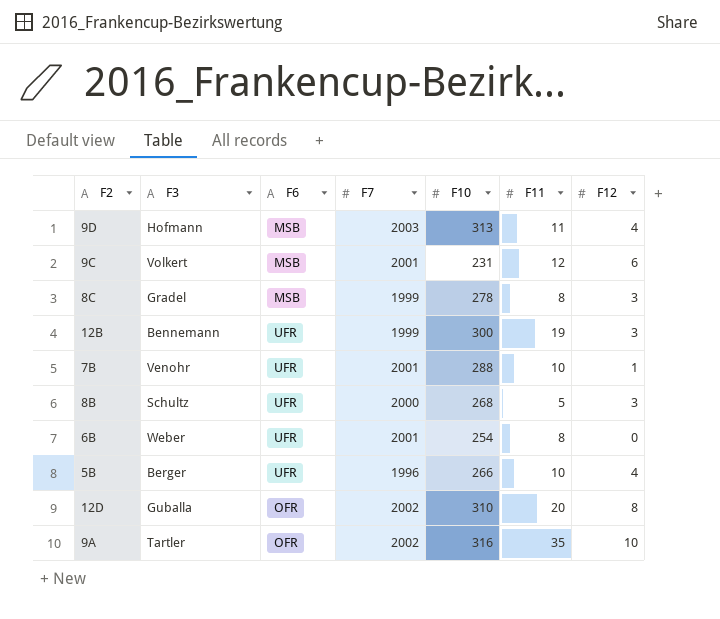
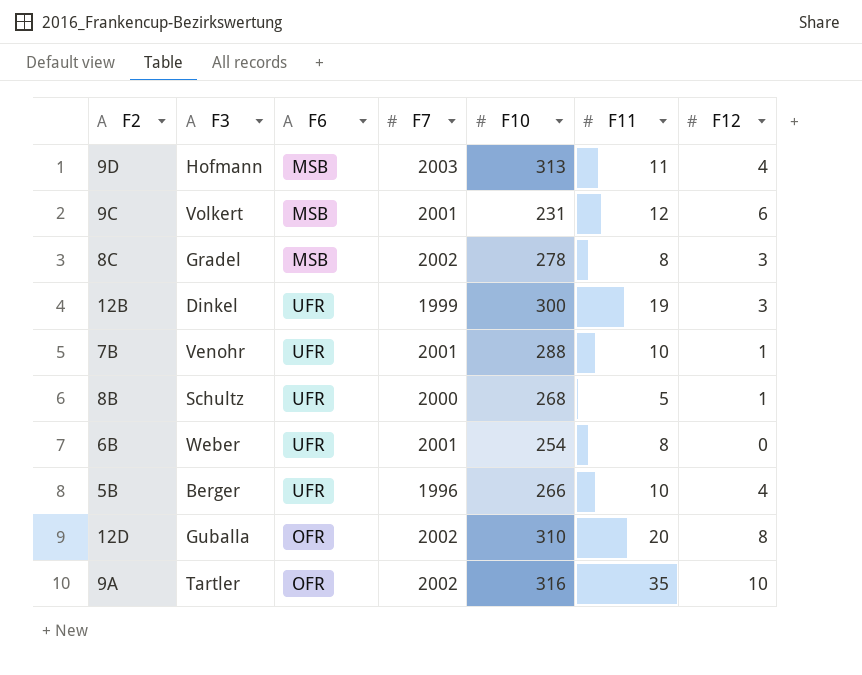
8C | F7: 1999 -> 2002
12B | F3: Bennemann -> Dinkel
8B | F12: 3 -> 1

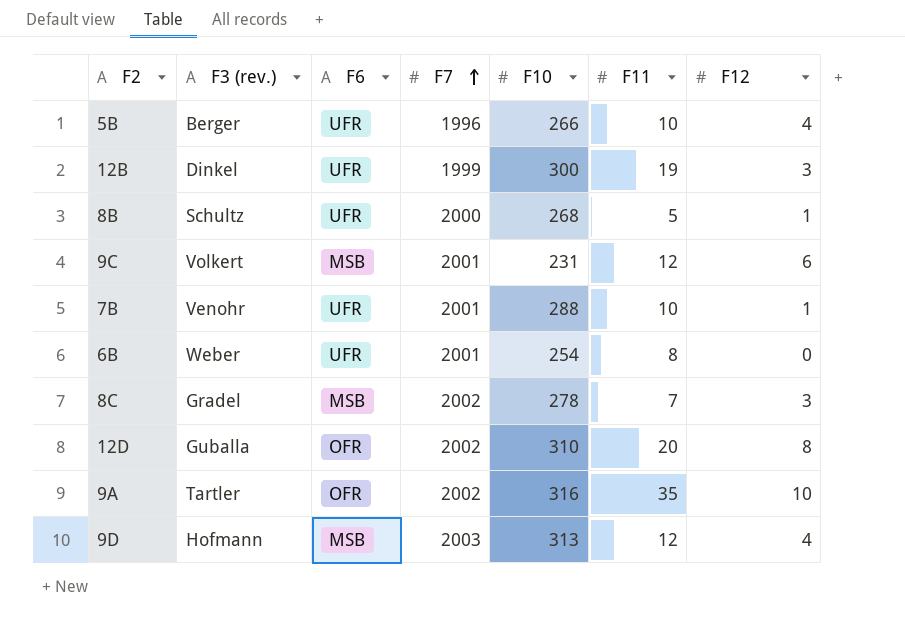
row order: none -> F7 ascending
column name: F3 -> F3 (rev.)
8C | F11: 8 -> 7
9D | F11: 11 -> 12

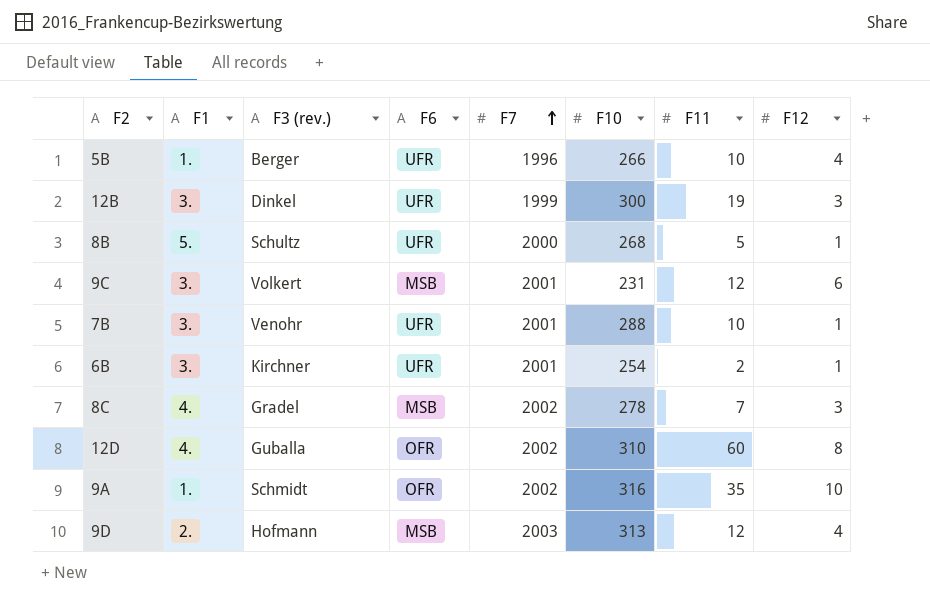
column F1 | position: none -> 2
6B | F3 (rev.): Weber -> Kirchner
6B | F11: 8 -> 2
6B | F12: 0 -> 1
12D | F11: 20 -> 60
9A | F3 (rev.): Tartler -> Schmidt

